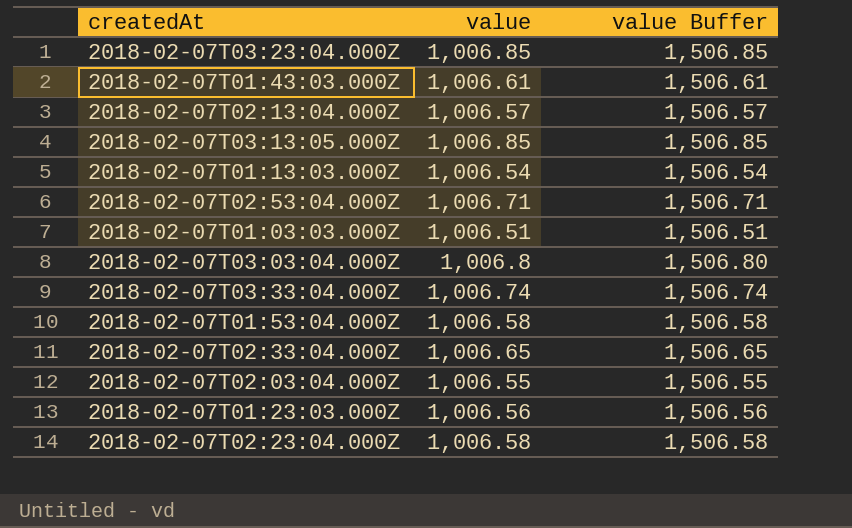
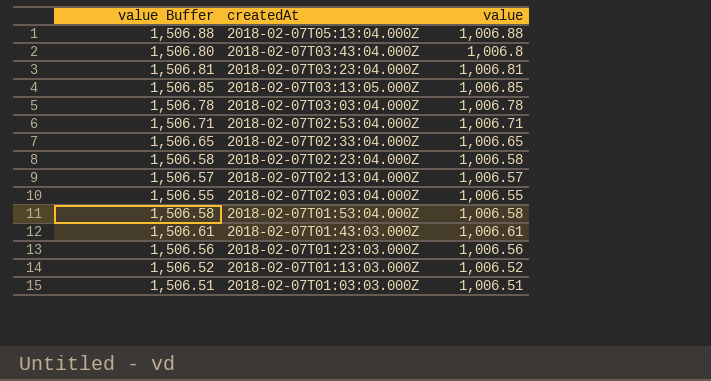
row order: none -> createdAt descending
column value Buffer | position: 3 -> 1
row 2018-02-07T03:33:04.000Z: 1,006.74 | 1,506.74 -> none
row 2018-02-07T05:13:04.000Z: none -> 1,506.88 | 1,006.88
row 2018-02-07T03:43:04.000Z: none -> 1,506.80 | 1,006.8
2018-02-07T03:23:04.000Z | value Buffer: 1,506.85 -> 1,506.81
2018-02-07T03:23:04.000Z | value: 1,006.85 -> 1,006.81
2018-02-07T03:03:04.000Z | value Buffer: 1,506.80 -> 1,506.78
2018-02-07T03:03:04.000Z | value: 1,006.8 -> 1,006.78
2018-02-07T01:13:03.000Z | value Buffer: 1,506.54 -> 1,506.52
2018-02-07T01:13:03.000Z | value: 1,006.54 -> 1,006.52

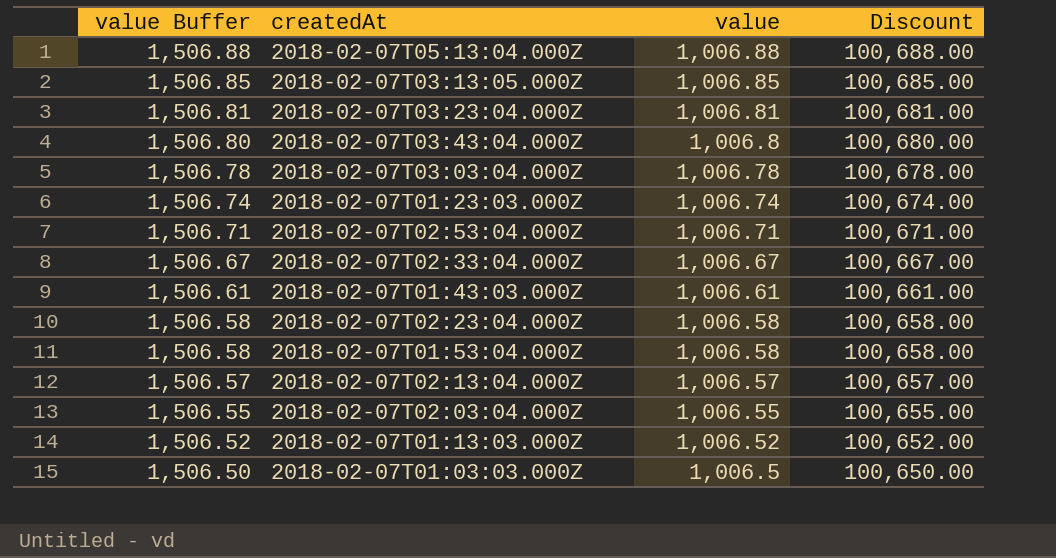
row order: createdAt descending -> value Buffer descending
column Discount | formula: none -> [value] * 100
2018-02-07T01:23:03.000Z | value Buffer: 1,506.56 -> 1,506.74
2018-02-07T01:23:03.000Z | value: 1,006.56 -> 1,006.74
2018-02-07T02:33:04.000Z | value Buffer: 1,506.65 -> 1,506.67
2018-02-07T02:33:04.000Z | value: 1,006.65 -> 1,006.67
2018-02-07T01:03:03.000Z | value Buffer: 1,506.51 -> 1,506.50
2018-02-07T01:03:03.000Z | value: 1,006.51 -> 1,006.5

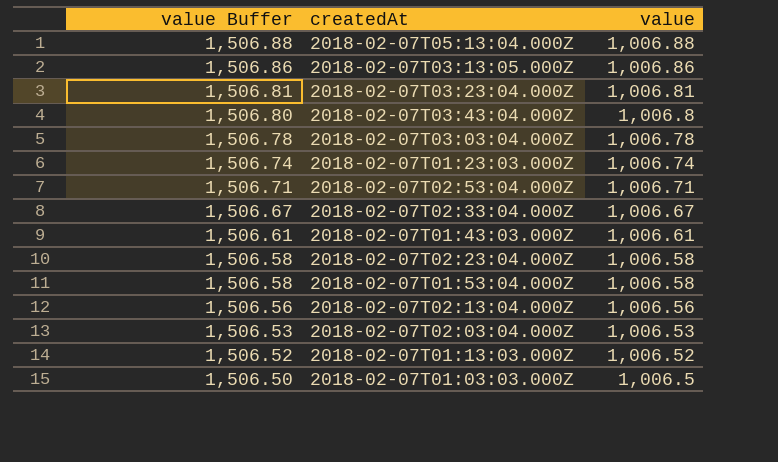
column Discount | formula: [value] * 100 -> none
2018-02-07T03:13:05.000Z | value Buffer: 1,506.85 -> 1,506.86
2018-02-07T03:13:05.000Z | value: 1,006.85 -> 1,006.86
2018-02-07T02:13:04.000Z | value Buffer: 1,506.57 -> 1,506.56
2018-02-07T02:13:04.000Z | value: 1,006.57 -> 1,006.56
2018-02-07T02:03:04.000Z | value Buffer: 1,506.55 -> 1,506.53
2018-02-07T02:03:04.000Z | value: 1,006.55 -> 1,006.53

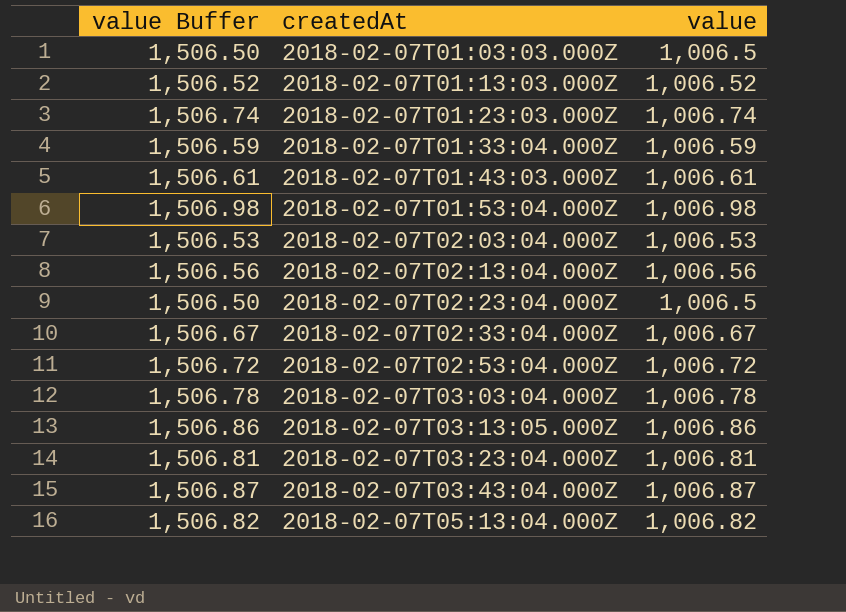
row order: value Buffer descending -> createdAt ascending
row 2018-02-07T01:33:04.000Z: none -> 1,506.59 | 1,006.59
2018-02-07T01:53:04.000Z | value Buffer: 1,506.58 -> 1,506.98
2018-02-07T01:53:04.000Z | value: 1,006.58 -> 1,006.98
2018-02-07T02:23:04.000Z | value Buffer: 1,506.58 -> 1,506.50
2018-02-07T02:23:04.000Z | value: 1,006.58 -> 1,006.5
2018-02-07T02:53:04.000Z | value Buffer: 1,506.71 -> 1,506.72
2018-02-07T02:53:04.000Z | value: 1,006.71 -> 1,006.72
2018-02-07T03:43:04.000Z | value Buffer: 1,506.80 -> 1,506.87
2018-02-07T03:43:04.000Z | value: 1,006.8 -> 1,006.87
2018-02-07T05:13:04.000Z | value Buffer: 1,506.88 -> 1,506.82
2018-02-07T05:13:04.000Z | value: 1,006.88 -> 1,006.82

